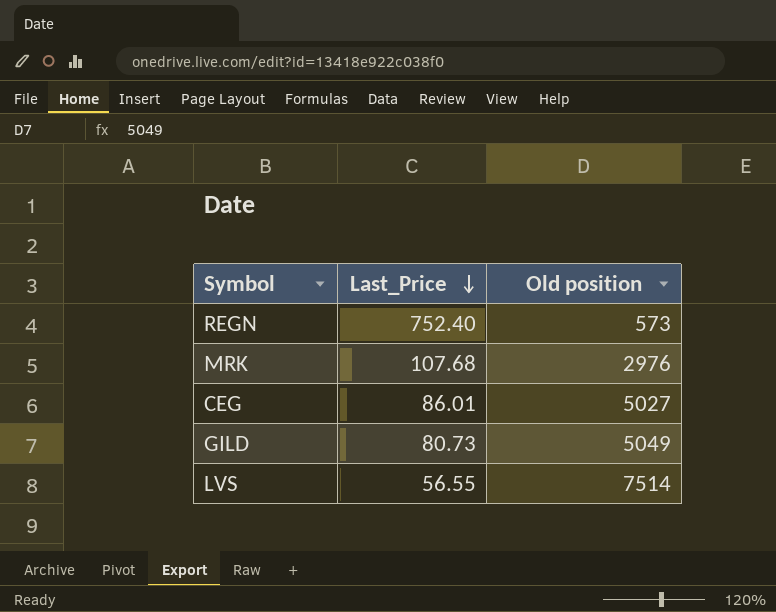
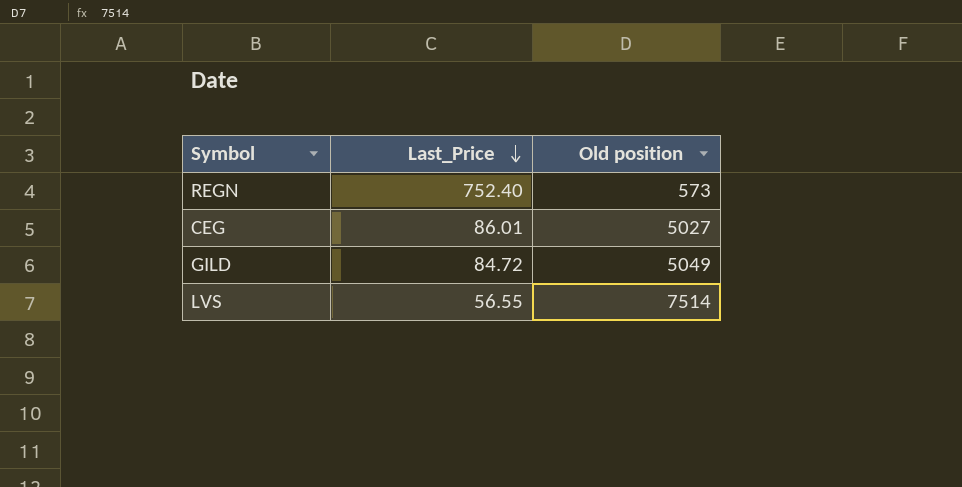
row MRK: 107.68 | 2976 -> none
GILD | Last_Price: 80.73 -> 84.72

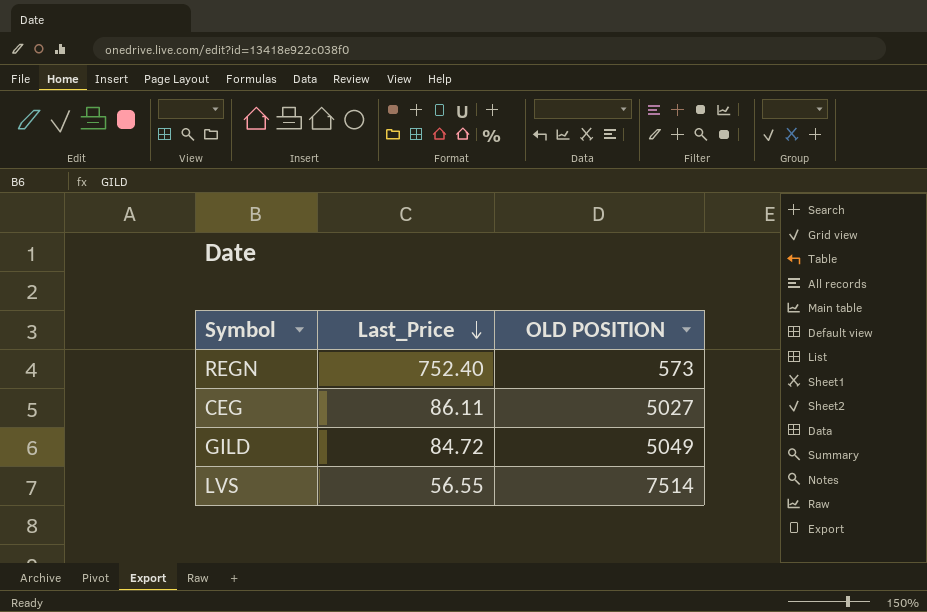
column name: Old position -> OLD POSITION
CEG | Last_Price: 86.01 -> 86.11

